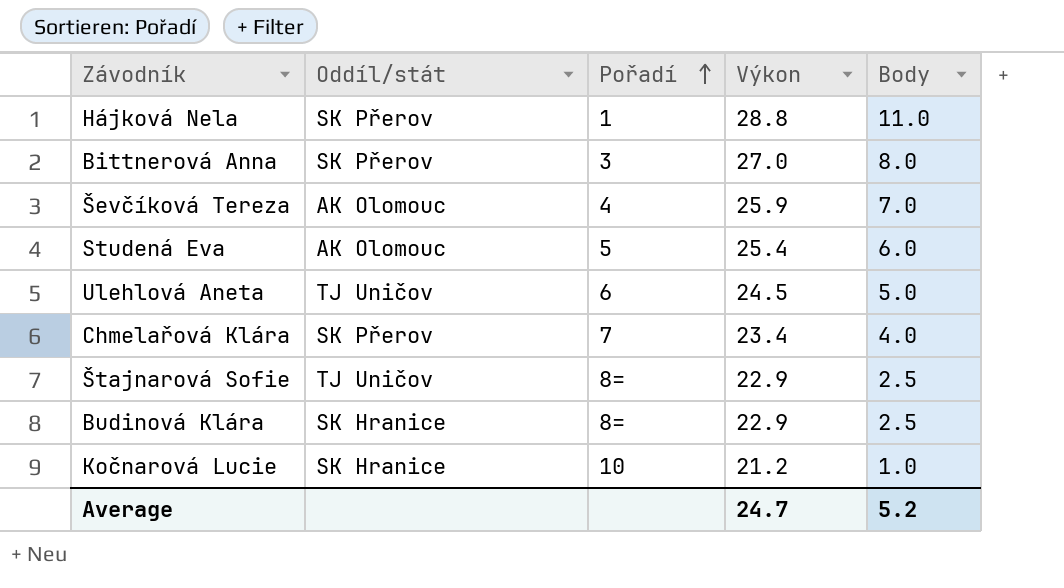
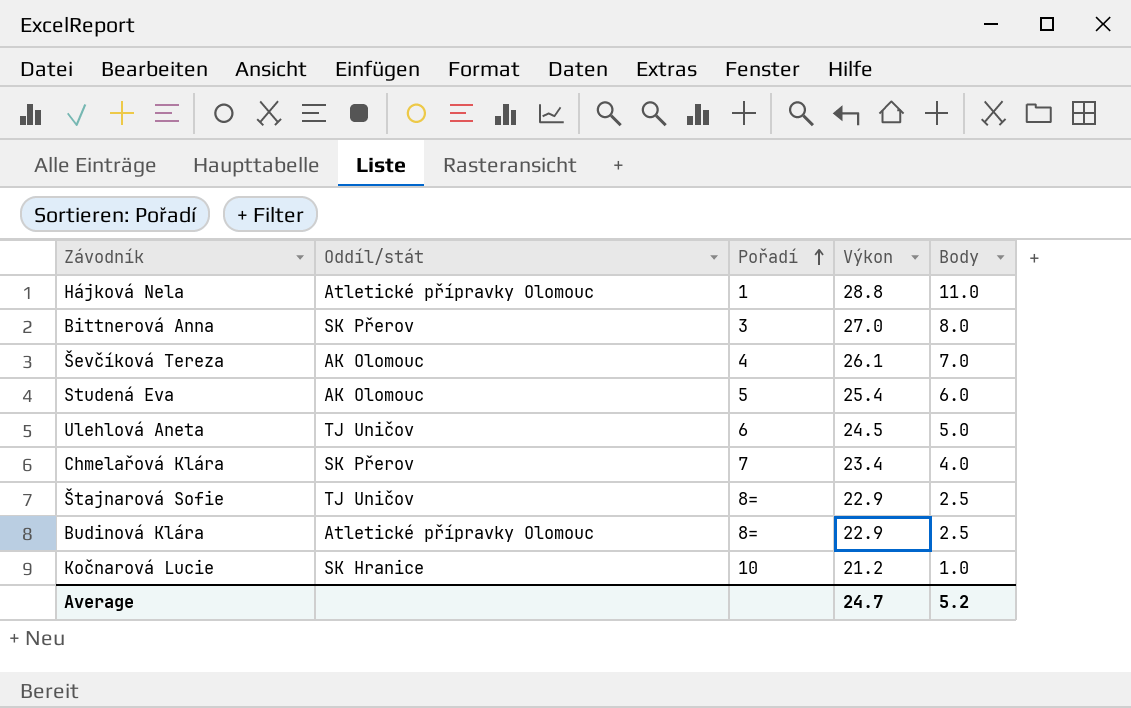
Hájková Nela | Oddíl/stát: SK Přerov -> Atletické přípravky Olomouc
Ševčíková Tereza | Výkon: 25.9 -> 26.1
Budinová Klára | Oddíl/stát: SK Hranice -> Atletické přípravky Olomouc

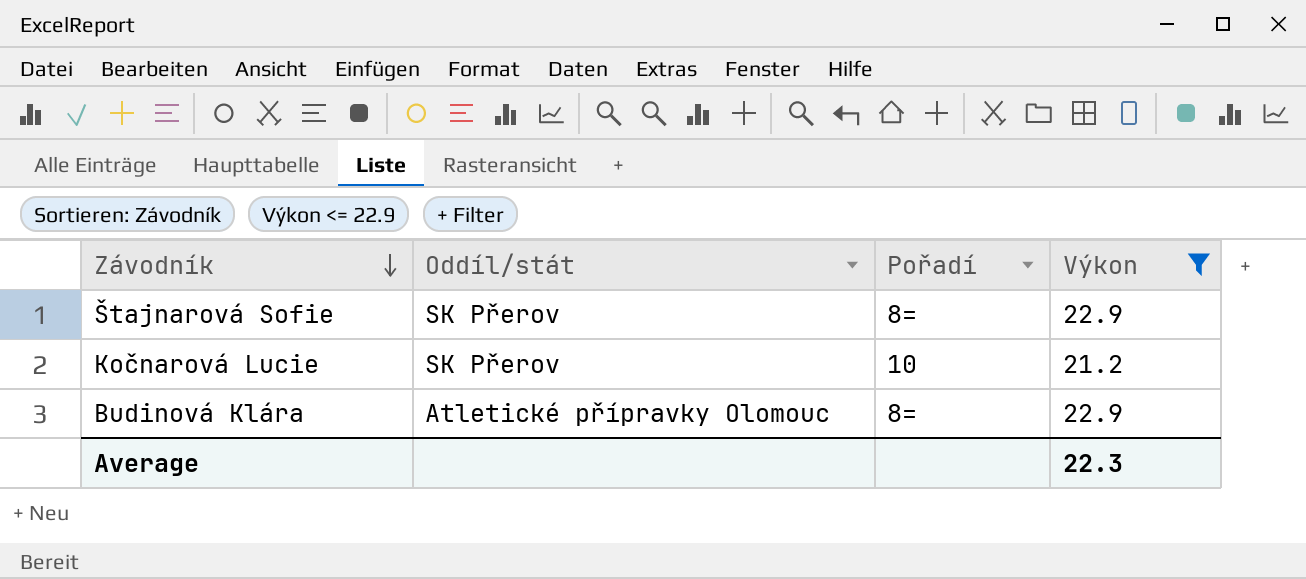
filter: none -> Výkon <= 22.9
row order: Pořadí ascending -> Závodník descending
column Body | position: 5 -> none
Štajnarová Sofie | Oddíl/stát: TJ Uničov -> SK Přerov
Kočnarová Lucie | Oddíl/stát: SK Hranice -> SK Přerov
Average | Výkon: 24.7 -> 22.3

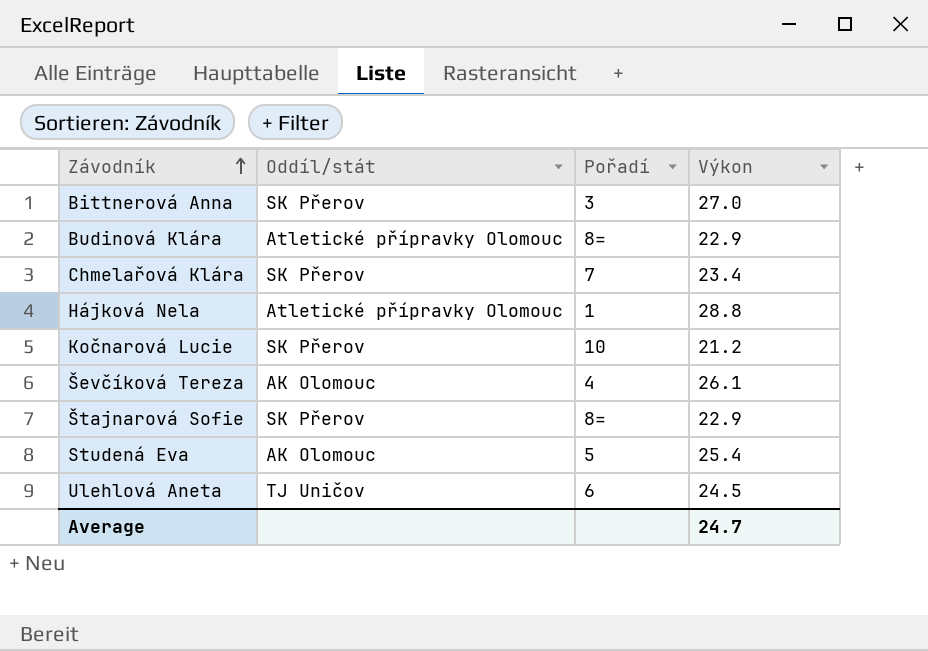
filter: Výkon <= 22.9 -> none
row order: Závodník descending -> Závodník ascending
Average | Výkon: 22.3 -> 24.7

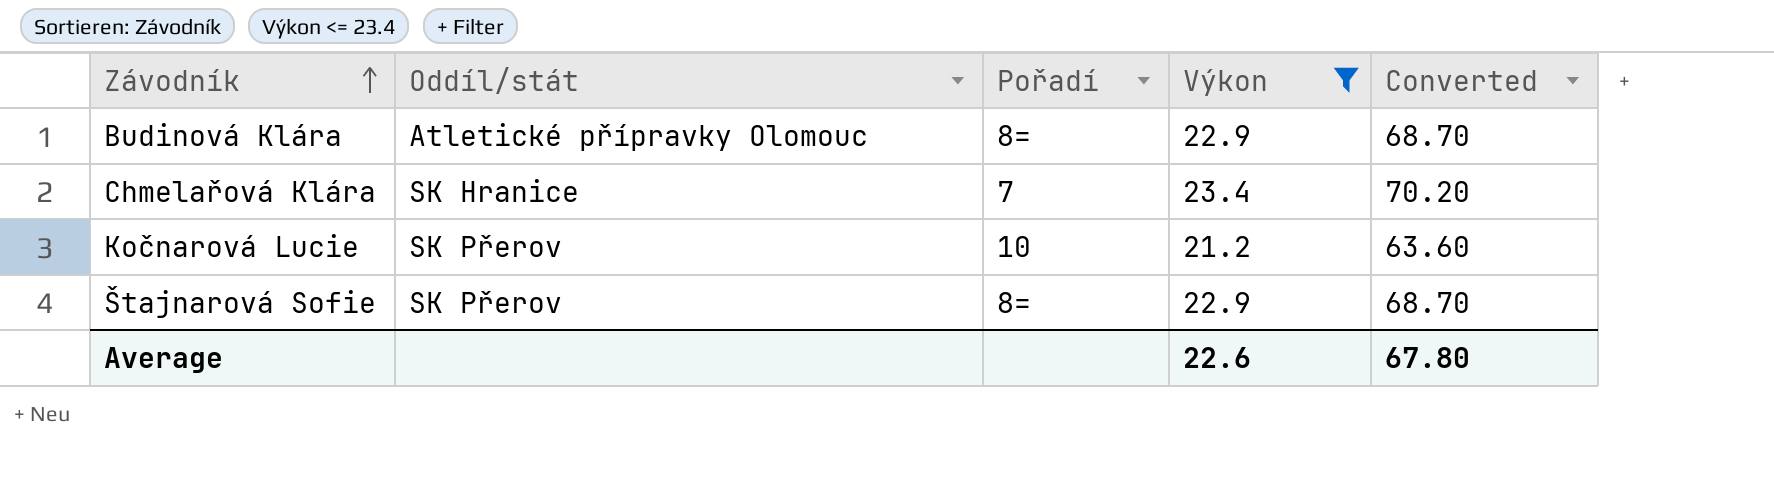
filter: none -> Výkon <= 23.4
column Converted | formula: none -> [Výkon] * 3
Chmelařová Klára | Oddíl/stát: SK Přerov -> SK Hranice
Average | Výkon: 24.7 -> 22.6

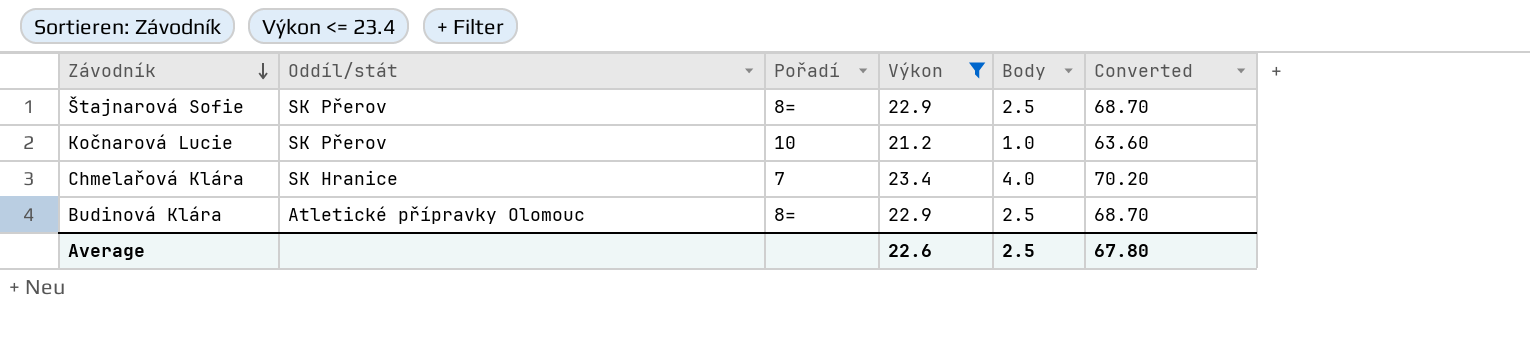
row order: Závodník ascending -> Závodník descending
column Body | position: none -> 5

